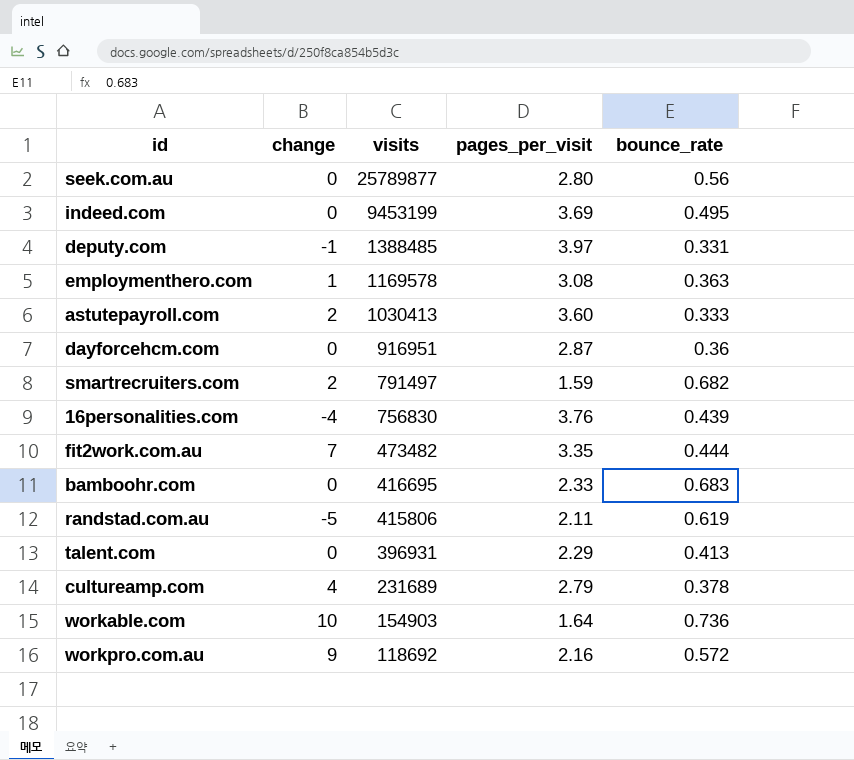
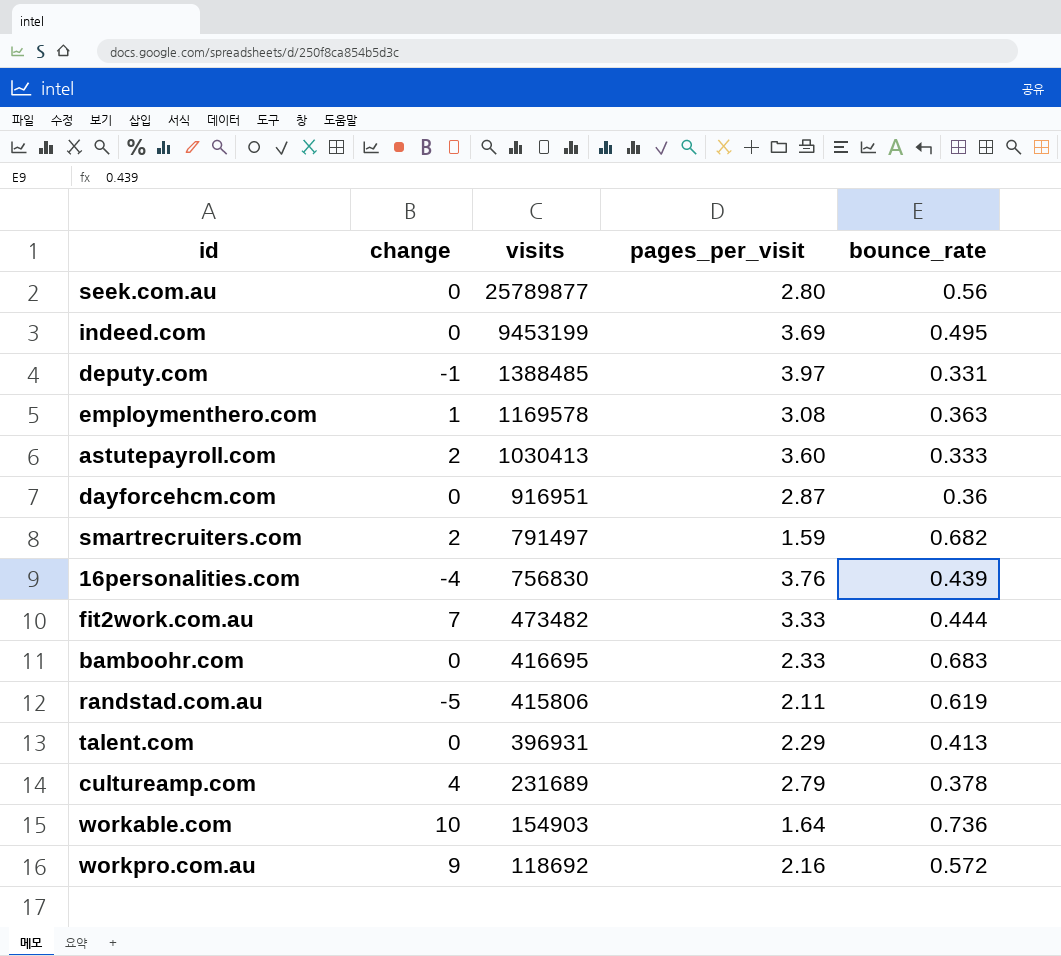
fit2work.com.au | pages_per_visit: 3.35 -> 3.33

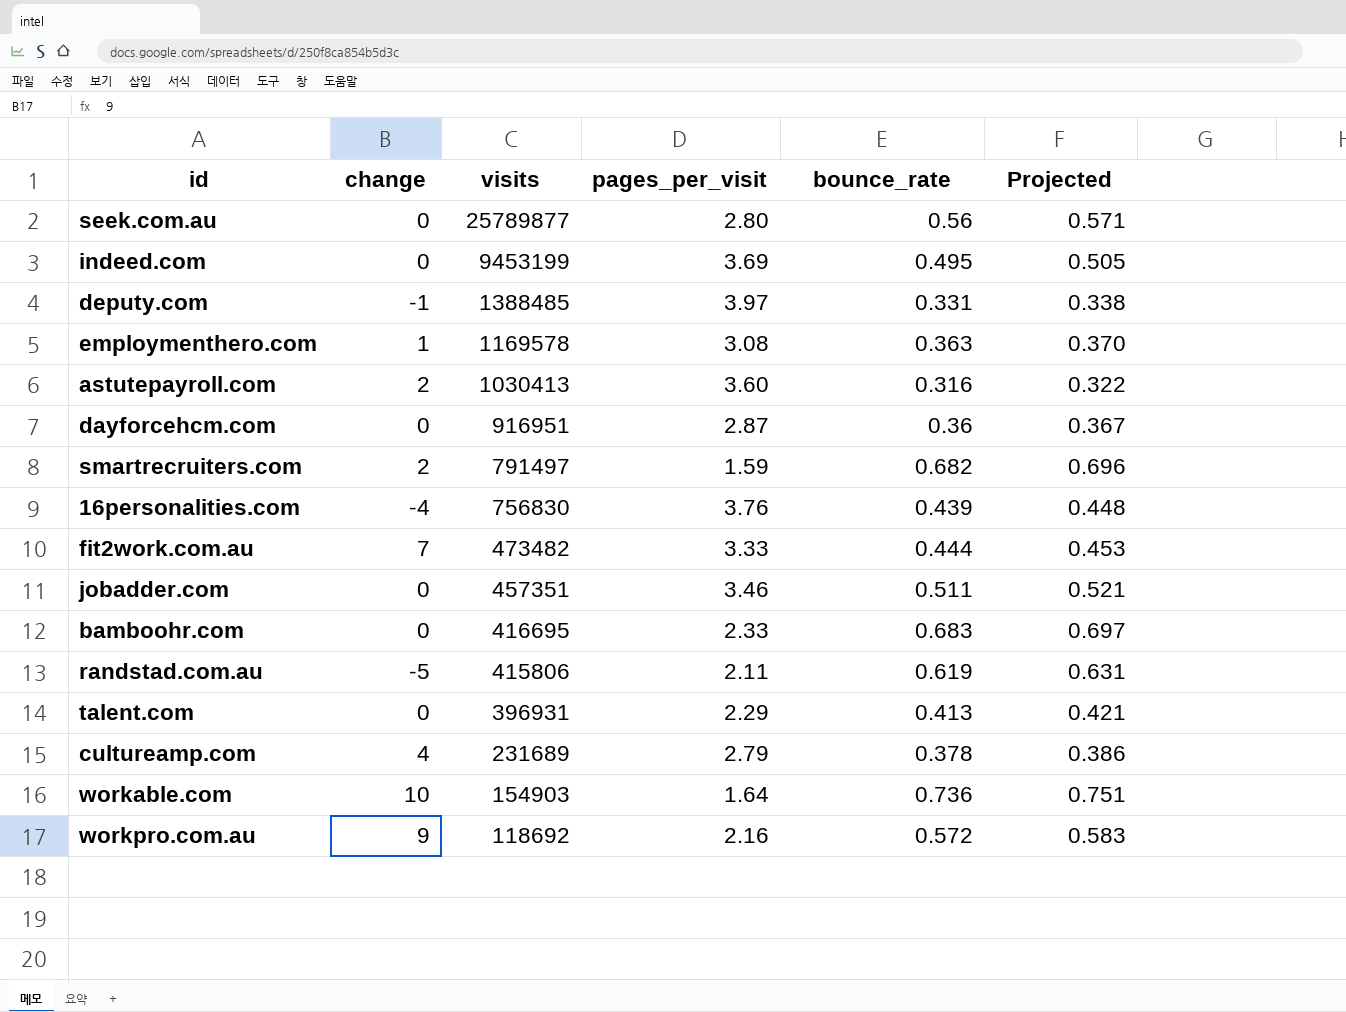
column Projected | formula: none -> [bounce_rate] * 1.02
astutepayroll.com | bounce_rate: 0.333 -> 0.316
row jobadder.com: none -> 0 | 457351 | 3.46 | 0.511 | 0.521

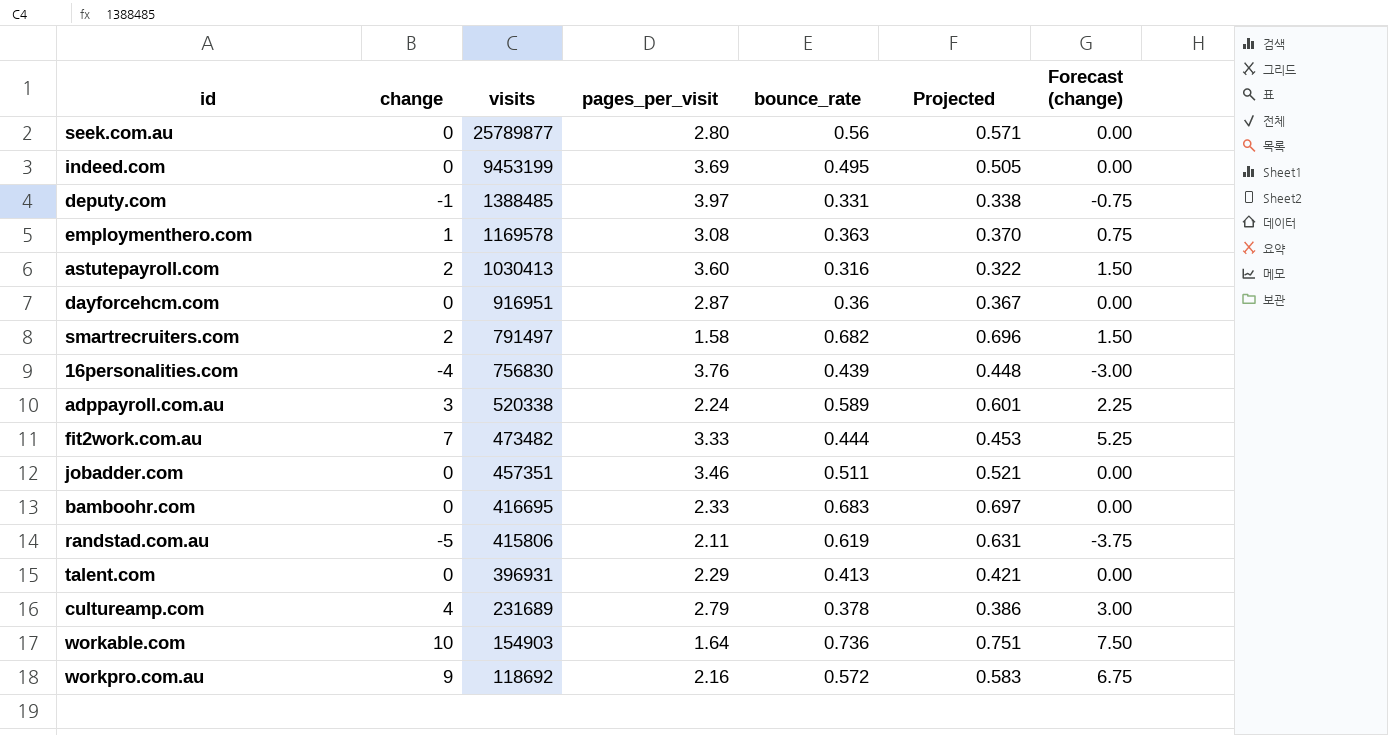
column Forecast (change) | formula: none -> [change] * 0.75
smartrecruiters.com | pages_per_visit: 1.59 -> 1.58
row adppayroll.com.au: none -> 3 | 520338 | 2.24 | 0.589 | 0.601 | 2.25

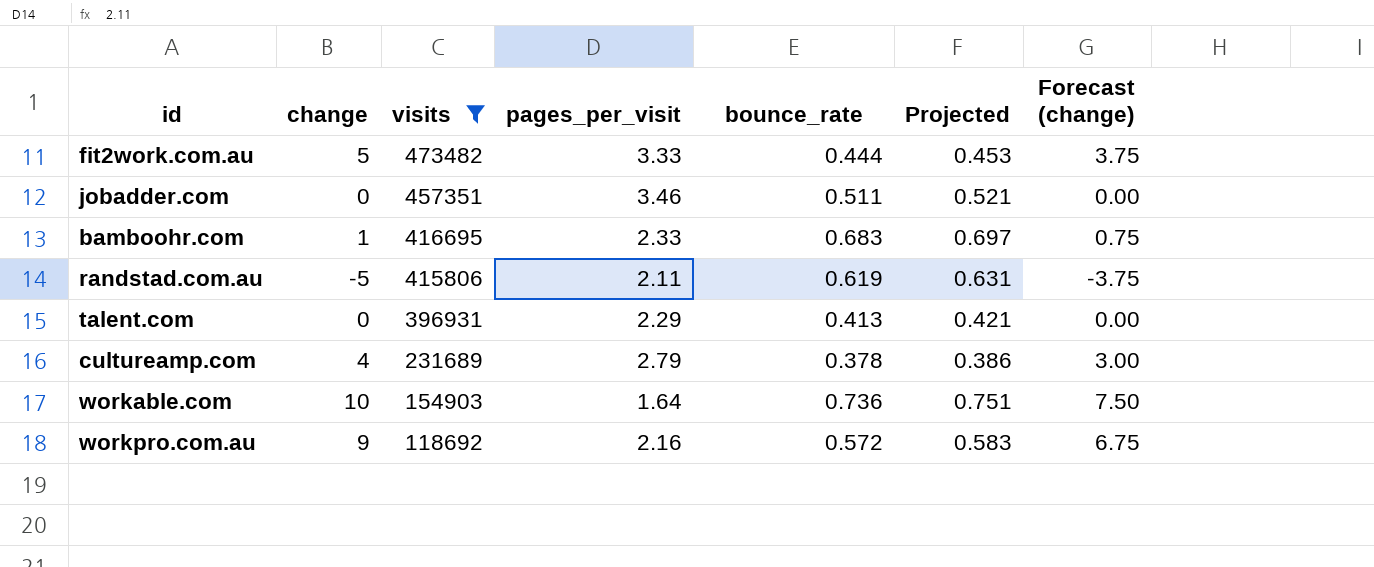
filter: none -> visits <= 473482
fit2work.com.au | change: 7 -> 5
fit2work.com.au | Forecast (change): 5.25 -> 3.75
bamboohr.com | change: 0 -> 1
bamboohr.com | Forecast (change): 0.00 -> 0.75

